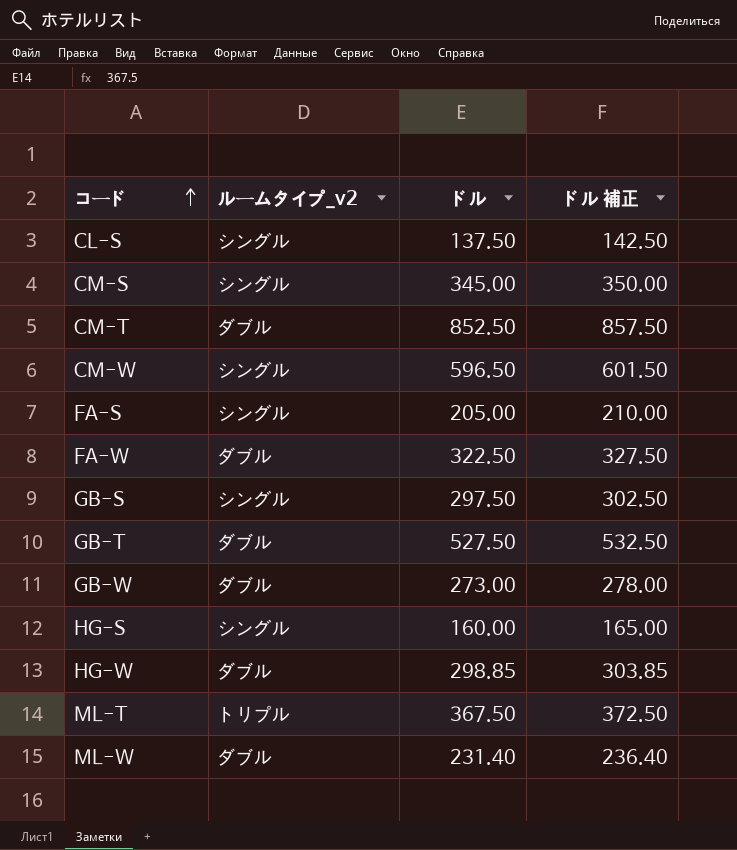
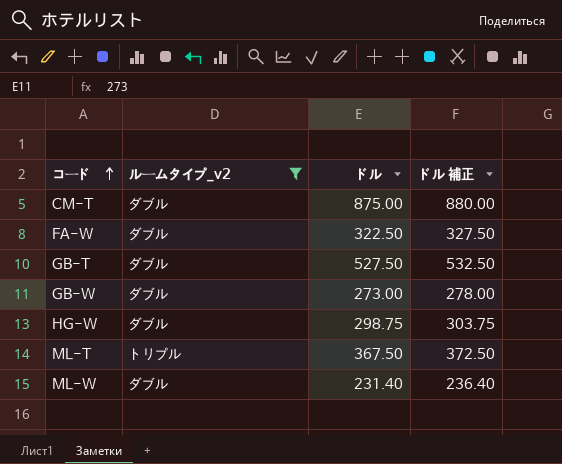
filter: none -> ルームタイプ_v2 != シングル
CM-T | ドル: 852.50 -> 875.00
CM-T | ドル 補正: 857.50 -> 880.00
HG-W | ドル: 298.85 -> 298.75
HG-W | ドル 補正: 303.85 -> 303.75

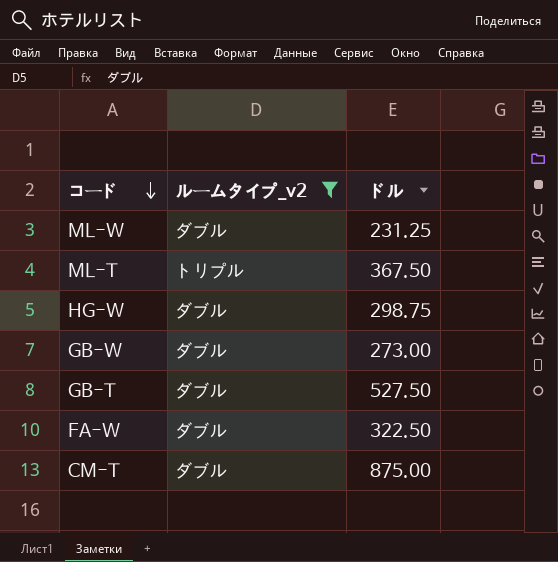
row order: コード ascending -> コード descending
column ドル 補正 | formula: [ドル] + 5 -> none
ML-W | ドル: 231.40 -> 231.25

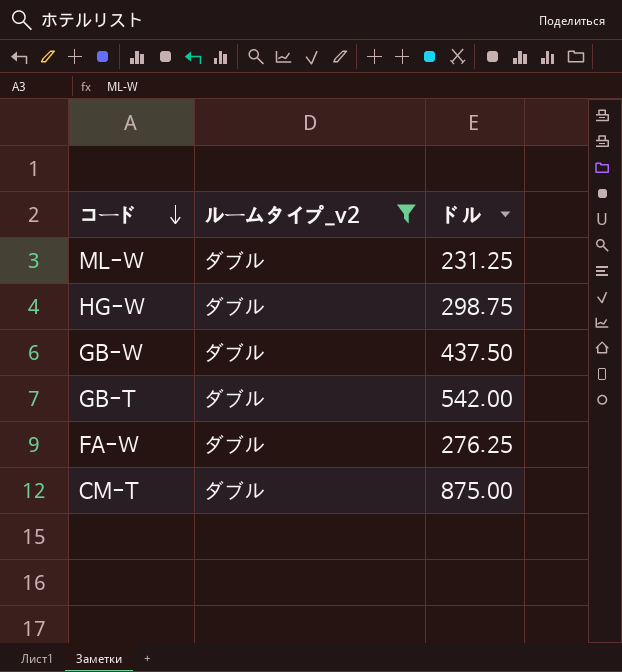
row ML-T: トリプル | 367.50 -> none
GB-W | ドル: 273.00 -> 437.50
GB-T | ドル: 527.50 -> 542.00
FA-W | ドル: 322.50 -> 276.25

